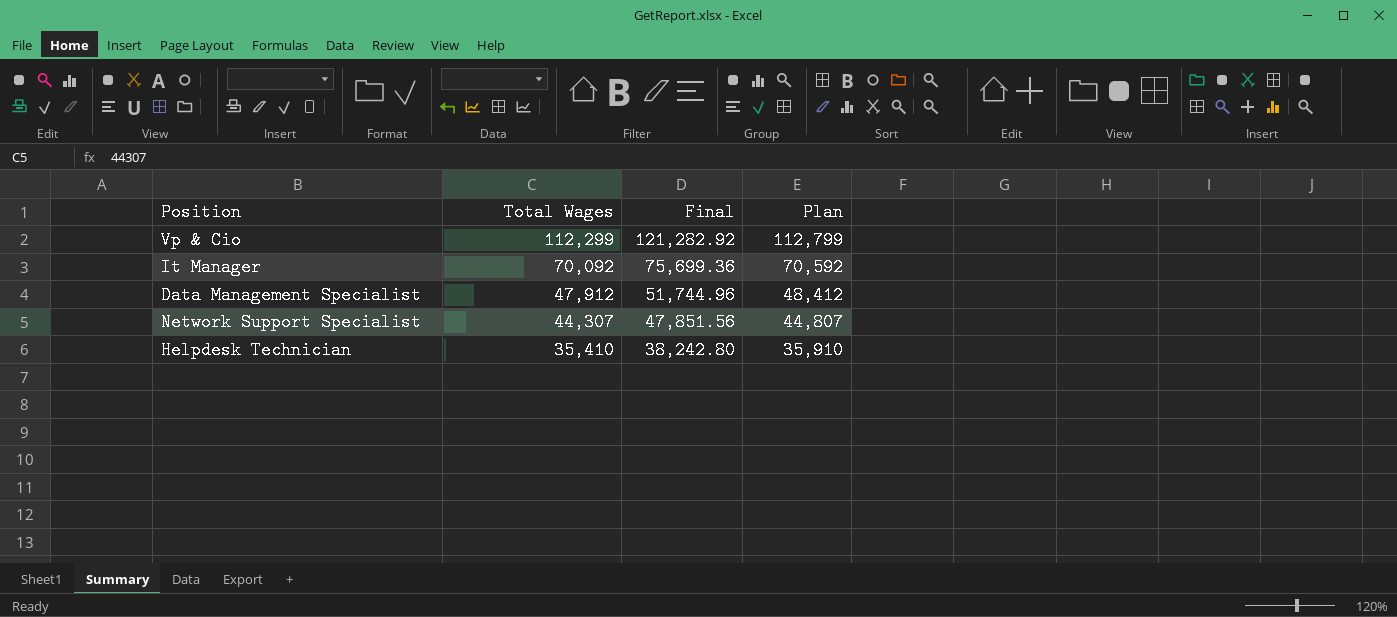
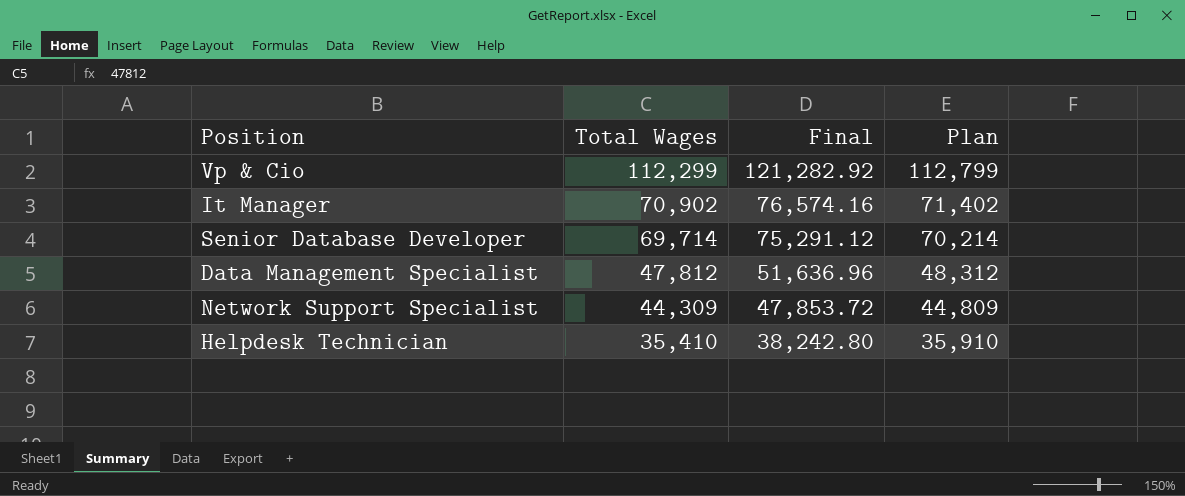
It Manager | Total Wages: 70,092 -> 70,902
It Manager | Final: 75,699.36 -> 76,574.16
It Manager | Plan: 70,592 -> 71,402
row Senior Database Developer: none -> 69,714 | 75,291.12 | 70,214
Data Management Specialist | Total Wages: 47,912 -> 47,812
Data Management Specialist | Final: 51,744.96 -> 51,636.96
Data Management Specialist | Plan: 48,412 -> 48,312
Network Support Specialist | Total Wages: 44,307 -> 44,309
Network Support Specialist | Final: 47,851.56 -> 47,853.72
Network Support Specialist | Plan: 44,807 -> 44,809

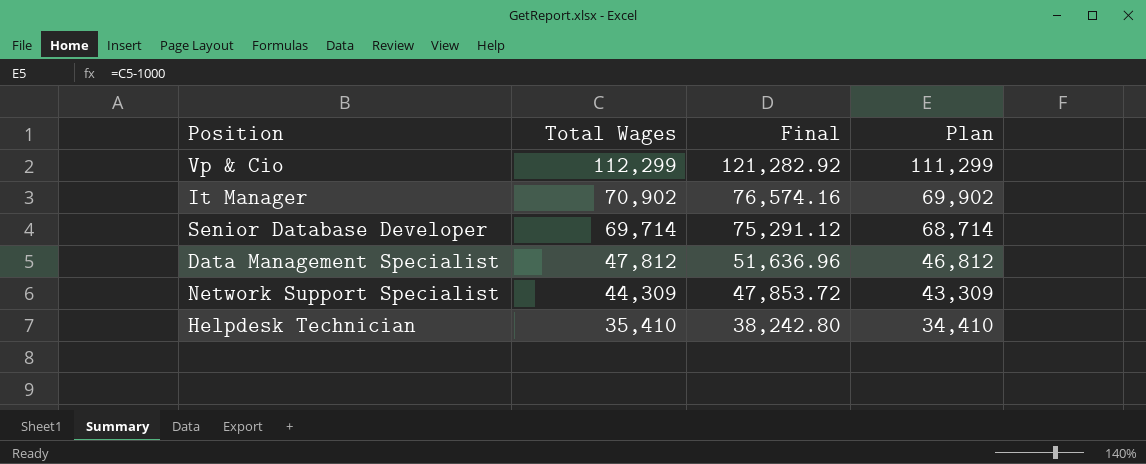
column Plan | formula: [Total Wages] + 500 -> [Total Wages] - 1000

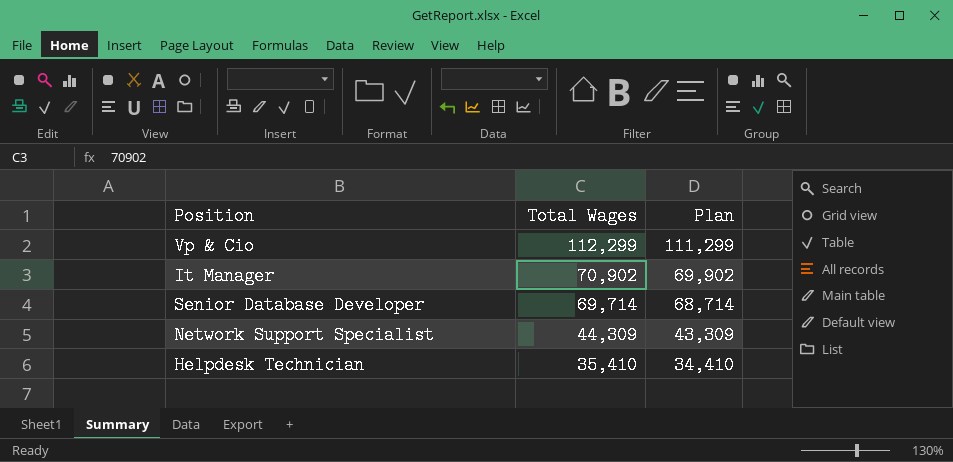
column Final | formula: [Total Wages] * 1.08 -> none
row Data Management Specialist: 47,812 | 51,636.96 | 46,812 -> none

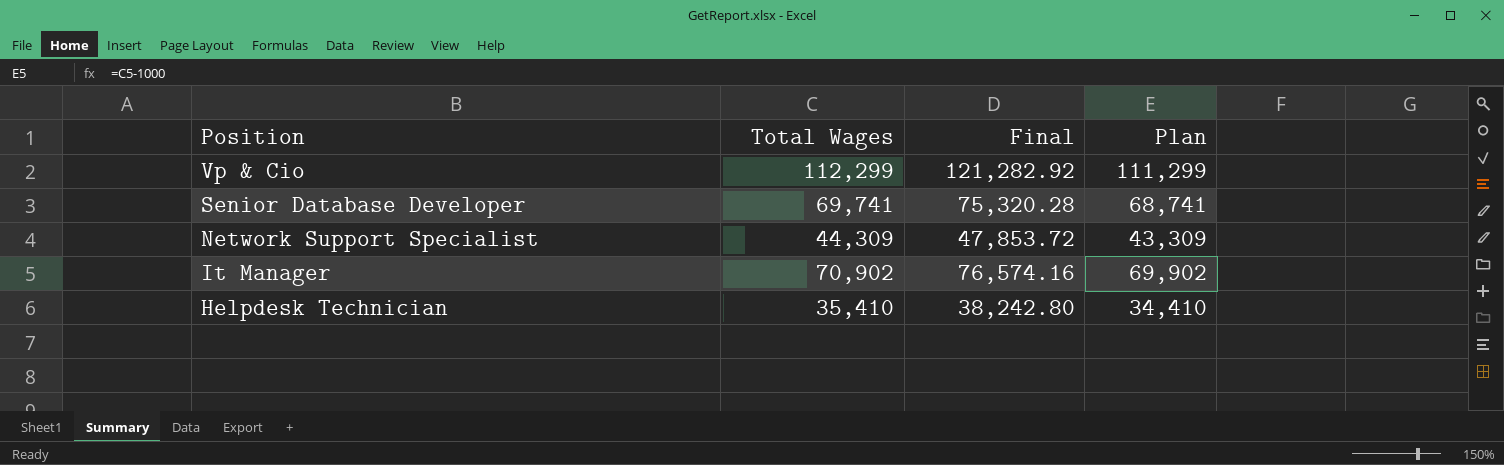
row order: Total Wages descending -> Position descending
column Final | formula: none -> [Total Wages] * 1.08
Senior Database Developer | Total Wages: 69,714 -> 69,741
Senior Database Developer | Plan: 68,714 -> 68,741

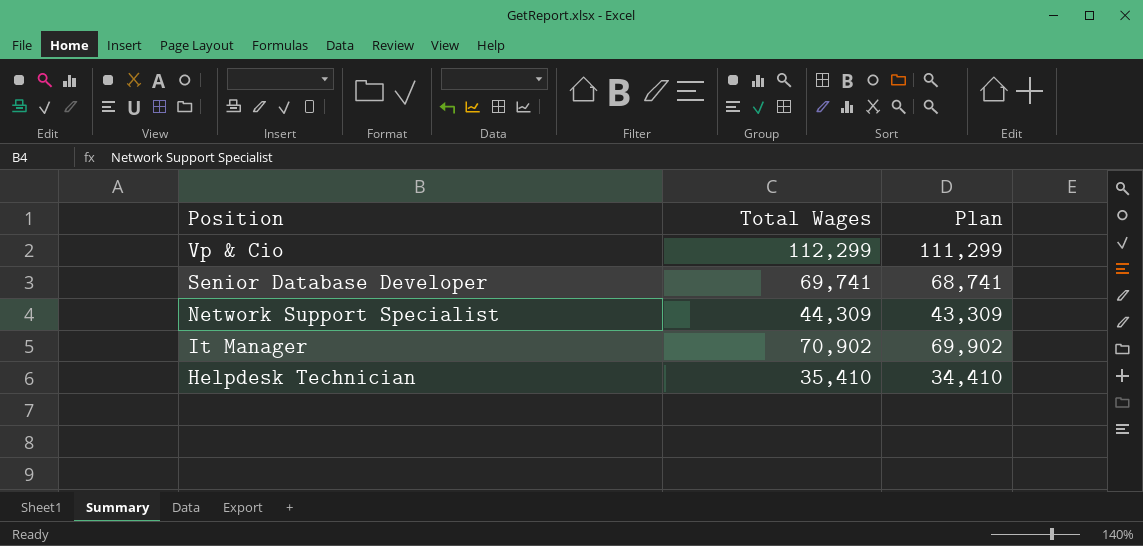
column Final | formula: [Total Wages] * 1.08 -> none

